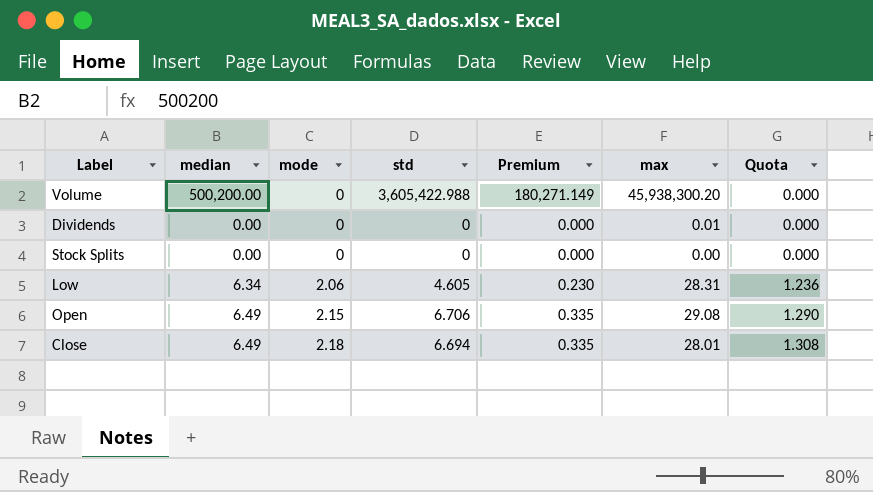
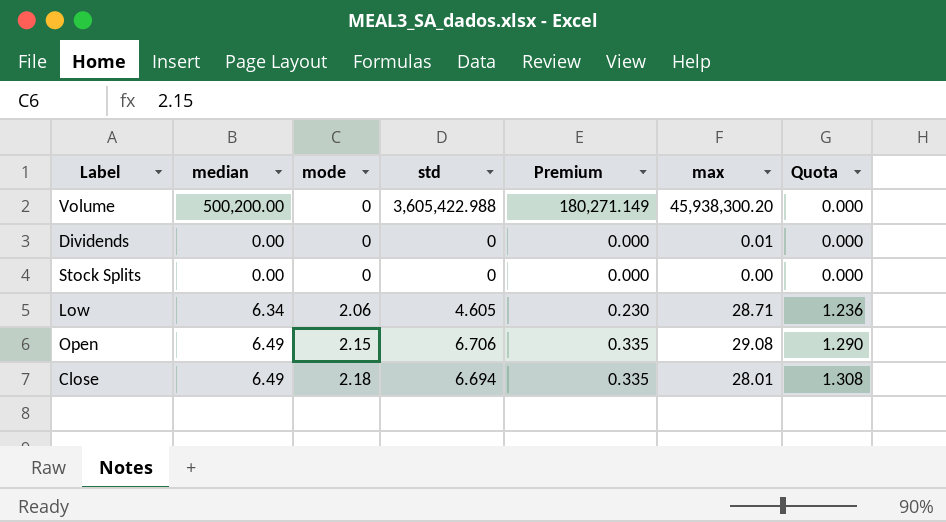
Low | max: 28.31 -> 28.71

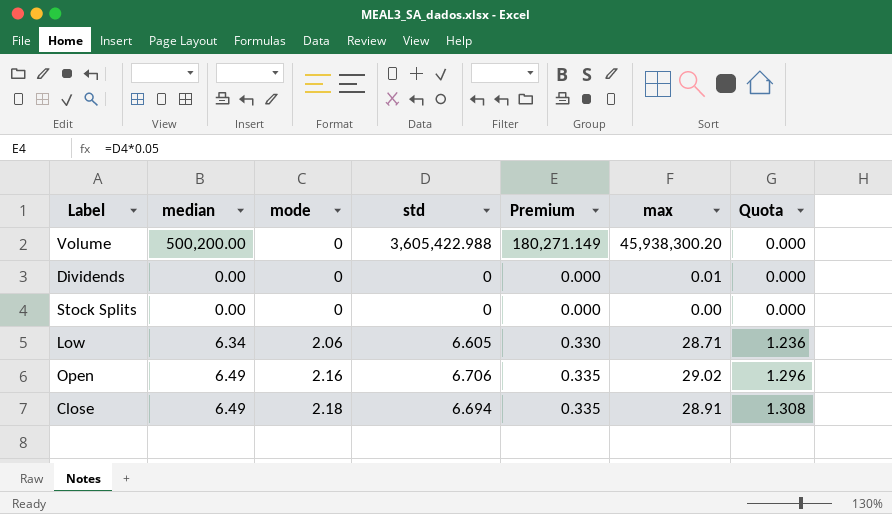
Low | std: 4.605 -> 6.605
Low | Premium: 0.230 -> 0.330
Open | mode: 2.15 -> 2.16
Open | max: 29.08 -> 29.02
Open | Quota: 1.290 -> 1.296
Close | max: 28.01 -> 28.91

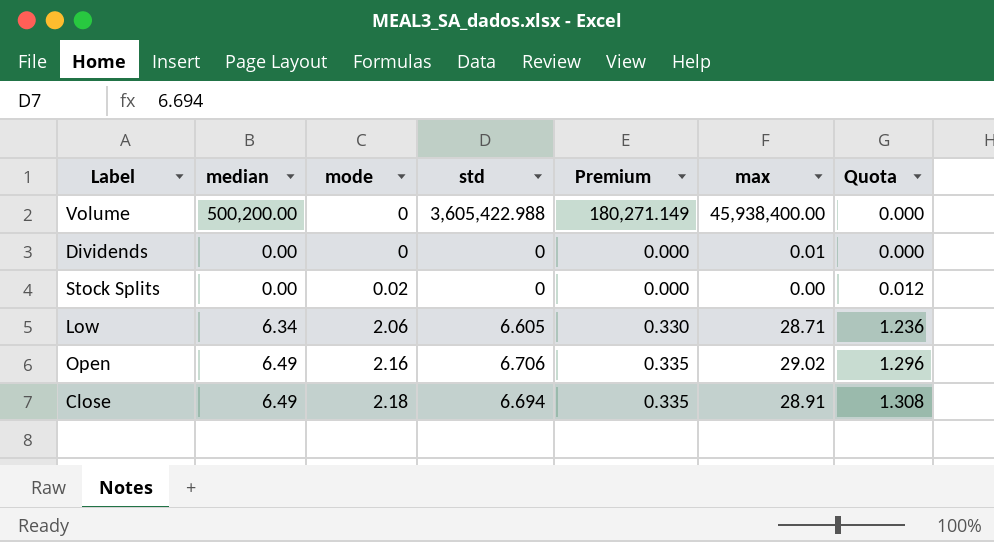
Volume | max: 45,938,300.20 -> 45,938,400.00
Stock Splits | mode: 0 -> 0.02
Stock Splits | Quota: 0.000 -> 0.012

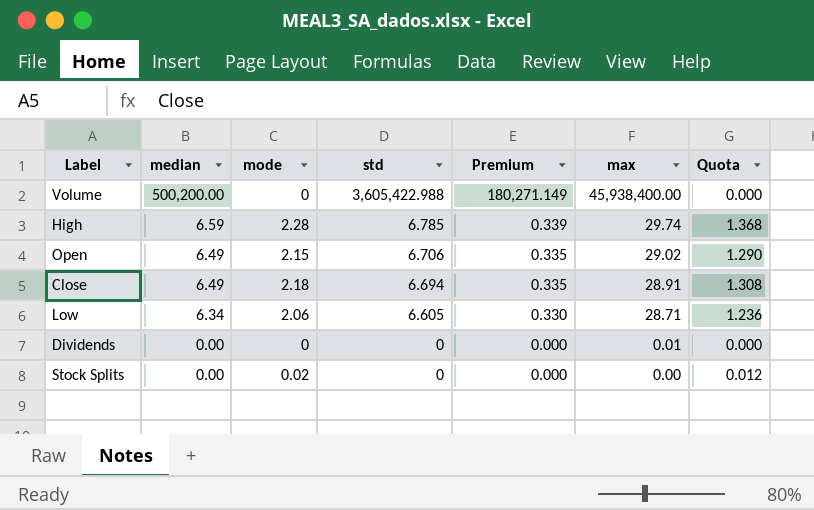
row order: mode ascending -> median descending
row High: none -> 6.59 | 2.28 | 6.785 | 0.339 | 29.74 | 1.368
Open | mode: 2.16 -> 2.15
Open | Quota: 1.296 -> 1.290

